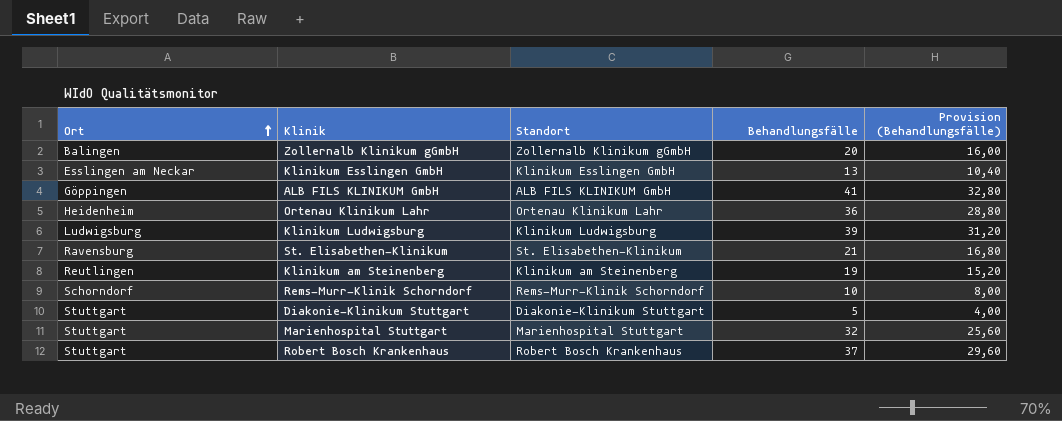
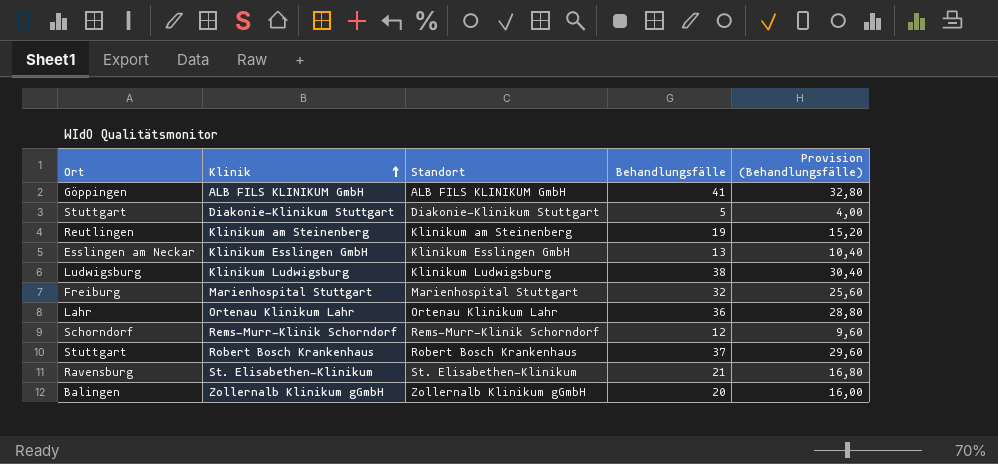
row order: Ort ascending -> Klinik ascending
Klinikum Ludwigsburg | Behandlungsfälle: 39 -> 38
Klinikum Ludwigsburg | Provision (Behandlungsfälle): 31,20 -> 30,40
Marienhospital Stuttgart | Ort: Stuttgart -> Freiburg
Ortenau Klinikum Lahr | Ort: Heidenheim -> Lahr
Rems-Murr-Klinik Schorndorf | Behandlungsfälle: 10 -> 12
Rems-Murr-Klinik Schorndorf | Provision (Behandlungsfälle): 8,00 -> 9,60

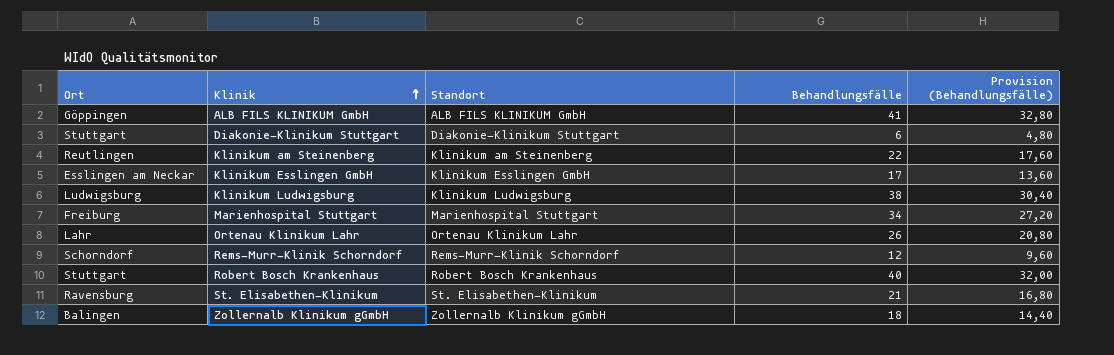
Diakonie-Klinikum Stuttgart | Behandlungsfälle: 5 -> 6
Diakonie-Klinikum Stuttgart | Provision (Behandlungsfälle): 4,00 -> 4,80
Klinikum am Steinenberg | Behandlungsfälle: 19 -> 22
Klinikum am Steinenberg | Provision (Behandlungsfälle): 15,20 -> 17,60
Klinikum Esslingen GmbH | Behandlungsfälle: 13 -> 17
Klinikum Esslingen GmbH | Provision (Behandlungsfälle): 10,40 -> 13,60
Marienhospital Stuttgart | Behandlungsfälle: 32 -> 34
Marienhospital Stuttgart | Provision (Behandlungsfälle): 25,60 -> 27,20
Ortenau Klinikum Lahr | Behandlungsfälle: 36 -> 26
Ortenau Klinikum Lahr | Provision (Behandlungsfälle): 28,80 -> 20,80
Robert Bosch Krankenhaus | Behandlungsfälle: 37 -> 40
Robert Bosch Krankenhaus | Provision (Behandlungsfälle): 29,60 -> 32,00
Zollernalb Klinikum gGmbH | Behandlungsfälle: 20 -> 18
Zollernalb Klinikum gGmbH | Provision (Behandlungsfälle): 16,00 -> 14,40

